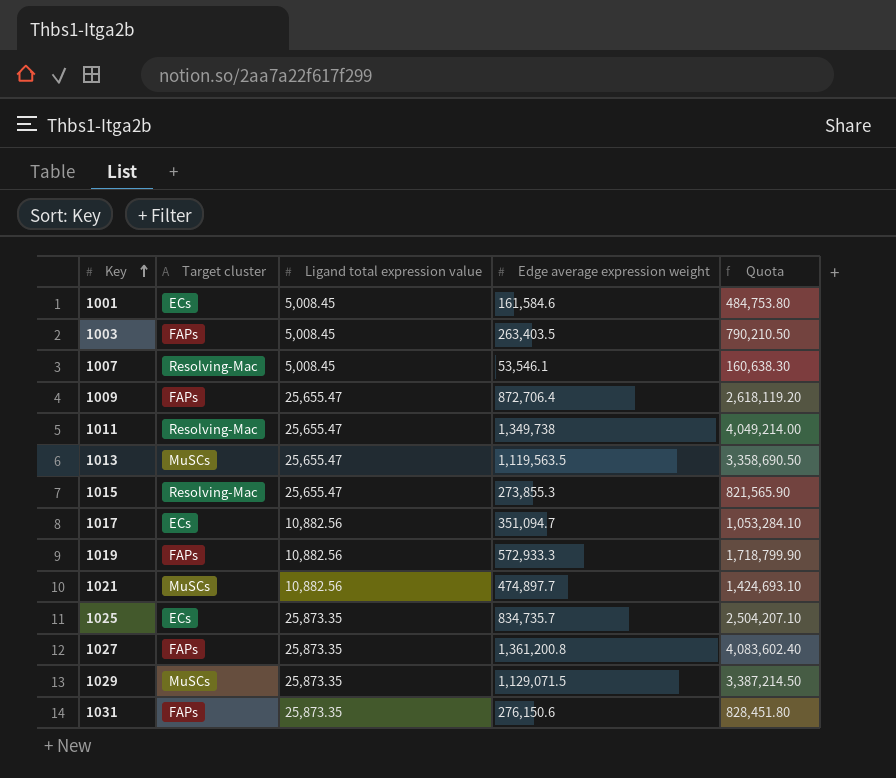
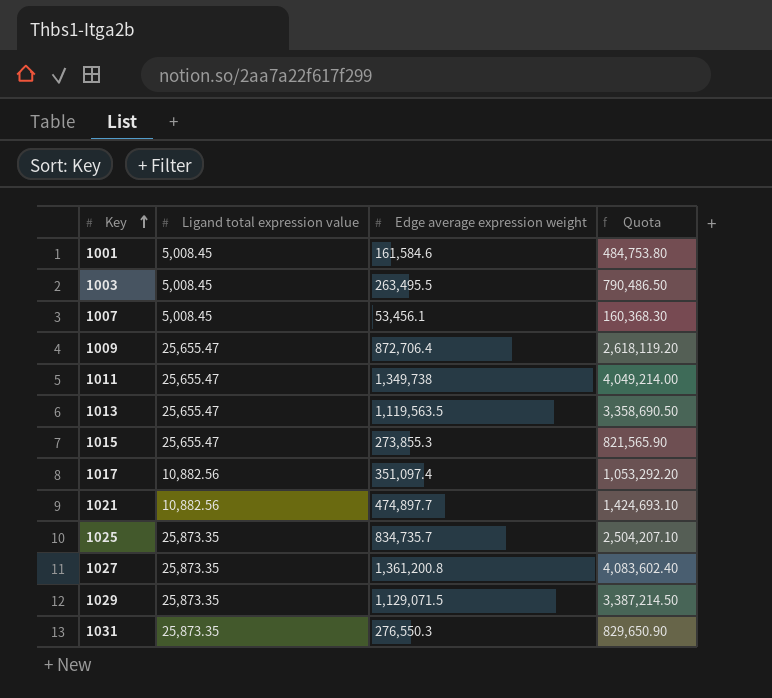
column Target cluster | position: 2 -> none
row 1019: FAPs | 10,882.56 | 572,933.3 | 1,718,799.90 -> none
1003 | Edge average expression weight: 263,403.5 -> 263,495.5
1003 | Quota: 790,210.50 -> 790,486.50
1007 | Edge average expression weight: 53,546.1 -> 53,456.1
1007 | Quota: 160,638.30 -> 160,368.30
1017 | Edge average expression weight: 351,094.7 -> 351,097.4
1017 | Quota: 1,053,284.10 -> 1,053,292.20
1031 | Edge average expression weight: 276,150.6 -> 276,550.3
1031 | Quota: 828,451.80 -> 829,650.90

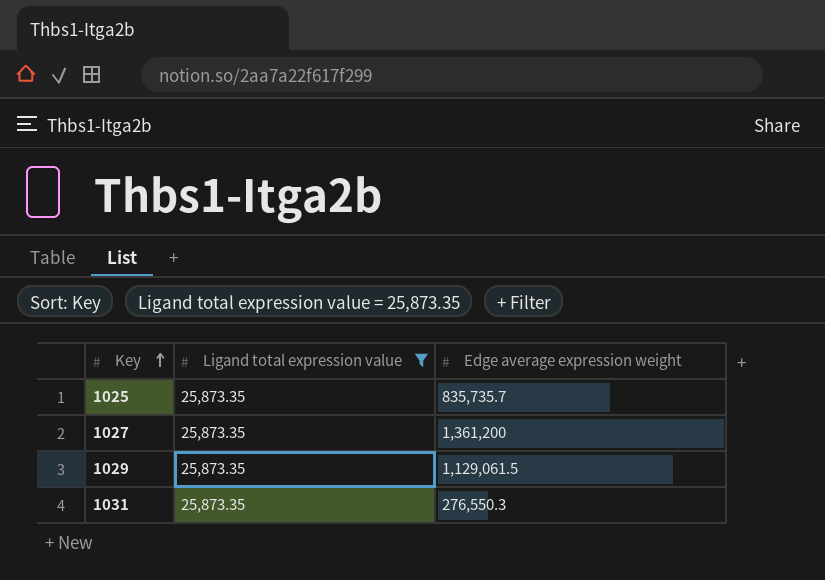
filter: none -> Ligand total expression value = 25,873.35
column Quota | formula: [Edge average expression weight] * 3 -> none
1025 | Edge average expression weight: 834,735.7 -> 835,735.7
1027 | Edge average expression weight: 1,361,200.8 -> 1,361,200
1029 | Edge average expression weight: 1,129,071.5 -> 1,129,061.5

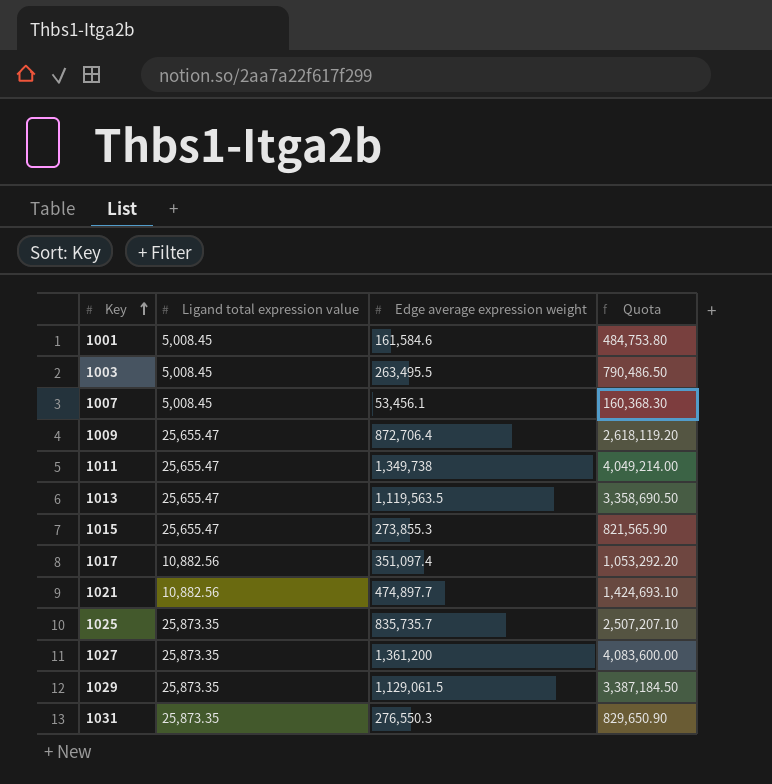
filter: Ligand total expression value = 25,873.35 -> none
column Quota | formula: none -> [Edge average expression weight] * 3

